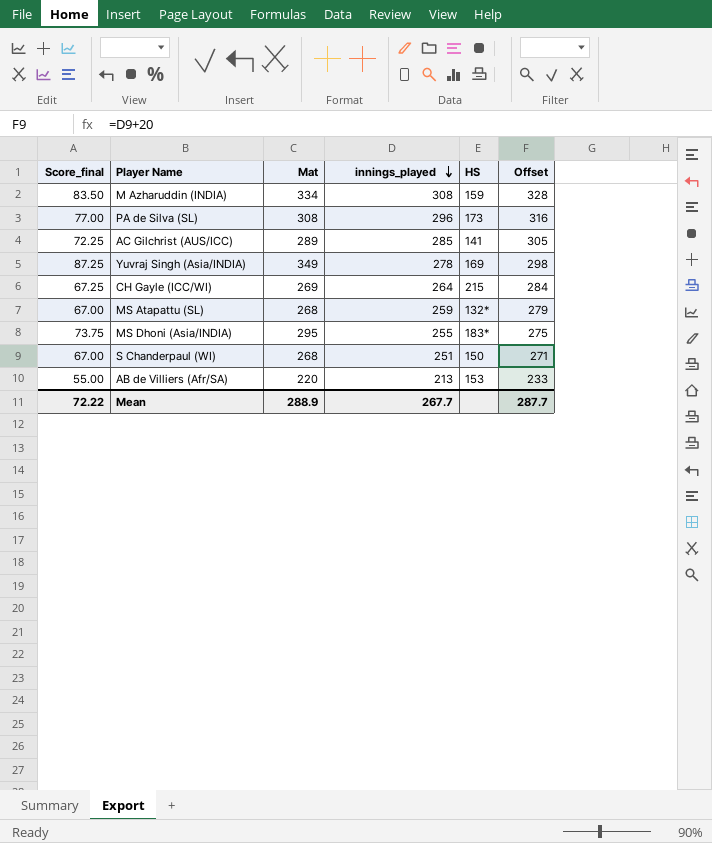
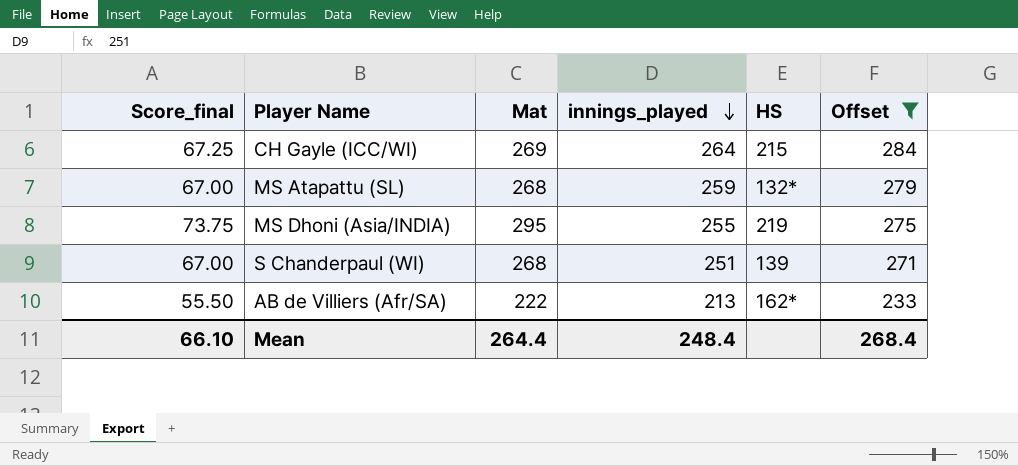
filter: none -> Offset <= 284
MS Dhoni (Asia/INDIA) | HS: 183* -> 219
S Chanderpaul (WI) | HS: 150 -> 139
AB de Villiers (Afr/SA) | Score_final: 55.00 -> 55.50
AB de Villiers (Afr/SA) | Mat: 220 -> 222
AB de Villiers (Afr/SA) | HS: 153 -> 162*
Mean | Score_final: 72.22 -> 66.10
Mean | Mat: 288.9 -> 264.4
Mean | innings_played: 267.7 -> 248.4
Mean | Offset: 287.7 -> 268.4

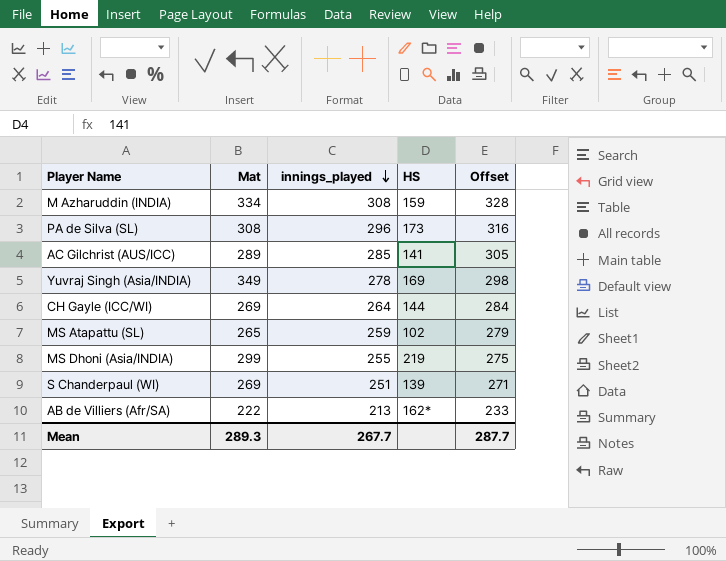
filter: Offset <= 284 -> none
column Score_final | formula: [Mat] * 0.25 -> none
CH Gayle (ICC/WI) | HS: 215 -> 144
MS Atapattu (SL) | Mat: 268 -> 265
MS Atapattu (SL) | HS: 132* -> 102
MS Dhoni (Asia/INDIA) | Mat: 295 -> 299
S Chanderpaul (WI) | Mat: 268 -> 269
Mean | Mat: 264.4 -> 289.3
Mean | innings_played: 248.4 -> 267.7
Mean | Offset: 268.4 -> 287.7

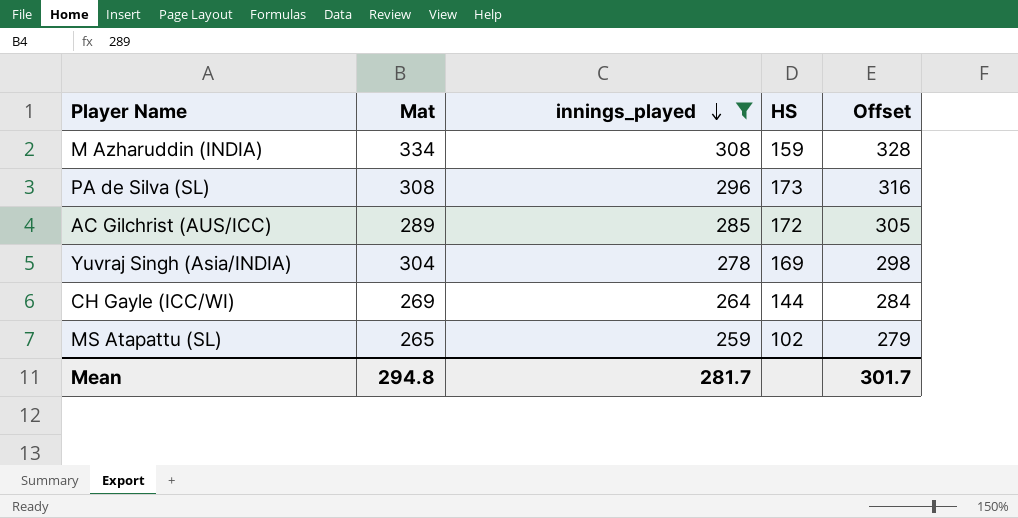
filter: none -> innings_played >= 259
AC Gilchrist (AUS/ICC) | HS: 141 -> 172
Yuvraj Singh (Asia/INDIA) | Mat: 349 -> 304
Mean | Mat: 289.3 -> 294.8
Mean | innings_played: 267.7 -> 281.7
Mean | Offset: 287.7 -> 301.7

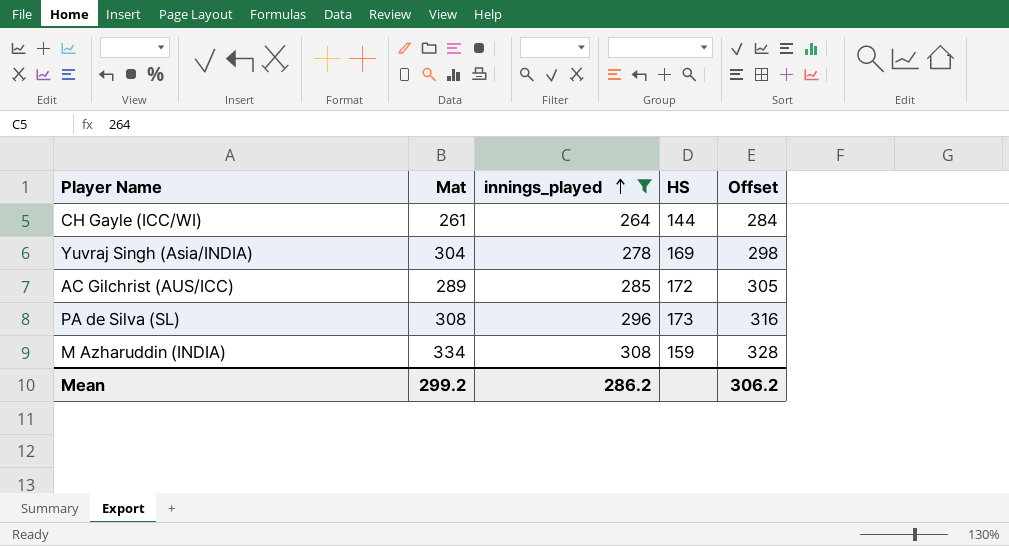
row order: innings_played descending -> innings_played ascending
row MS Atapattu (SL): 265 | 259 | 102 | 279 -> none
CH Gayle (ICC/WI) | Mat: 269 -> 261
Mean | Mat: 294.8 -> 299.2
Mean | innings_played: 281.7 -> 286.2
Mean | Offset: 301.7 -> 306.2

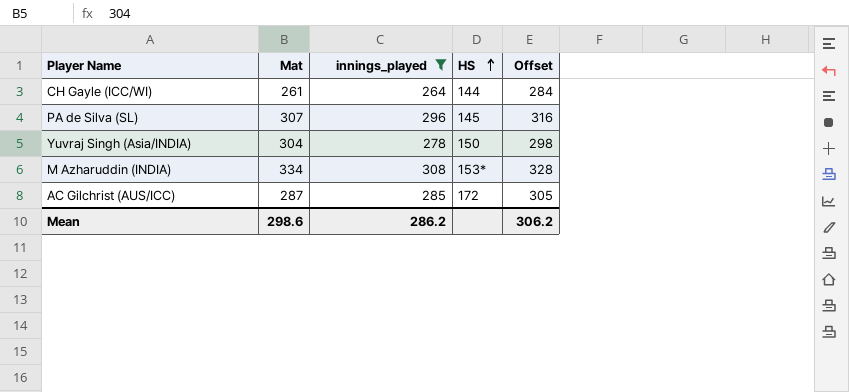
row order: innings_played ascending -> HS ascending
PA de Silva (SL) | Mat: 308 -> 307
PA de Silva (SL) | HS: 173 -> 145
Yuvraj Singh (Asia/INDIA) | HS: 169 -> 150
M Azharuddin (INDIA) | HS: 159 -> 153*
AC Gilchrist (AUS/ICC) | Mat: 289 -> 287
Mean | Mat: 299.2 -> 298.6

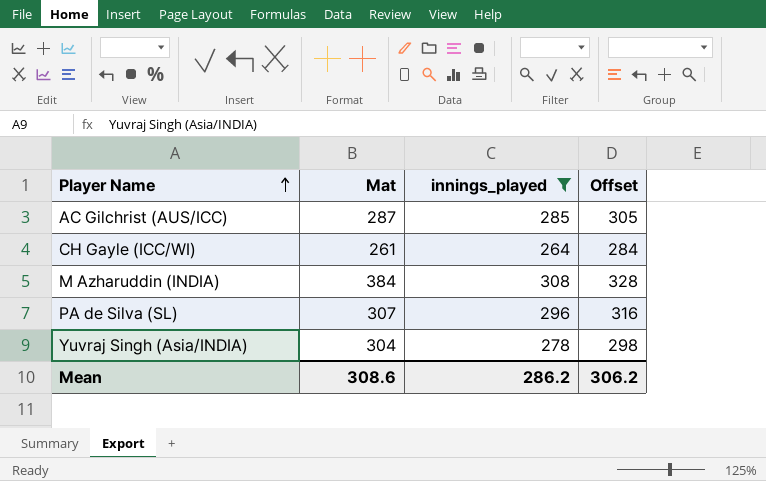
row order: HS ascending -> Player Name ascending
column HS | position: 4 -> none
M Azharuddin (INDIA) | Mat: 334 -> 384
Mean | Mat: 298.6 -> 308.6

